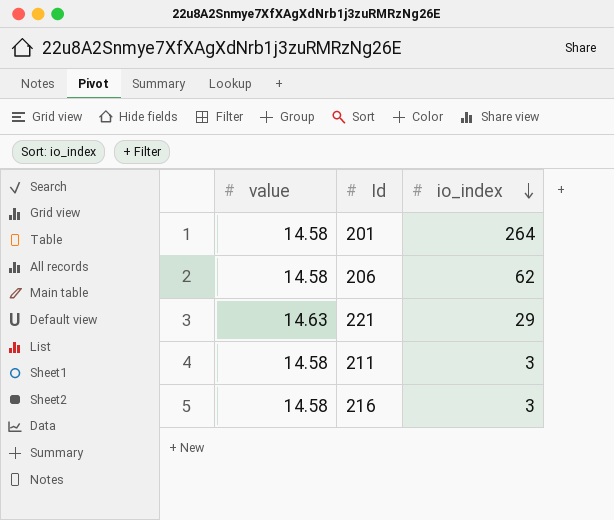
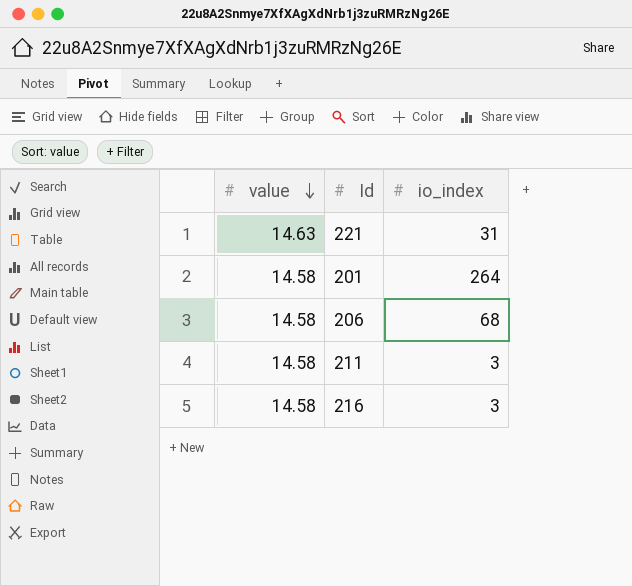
row order: io_index descending -> value descending
221 | io_index: 29 -> 31
206 | io_index: 62 -> 68

